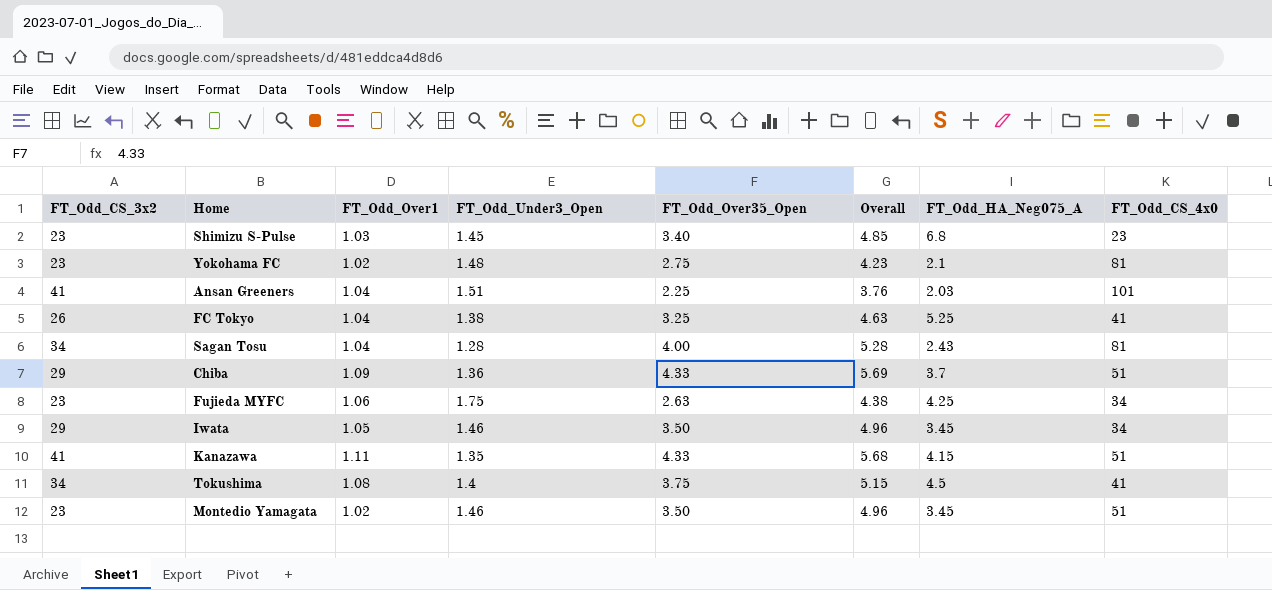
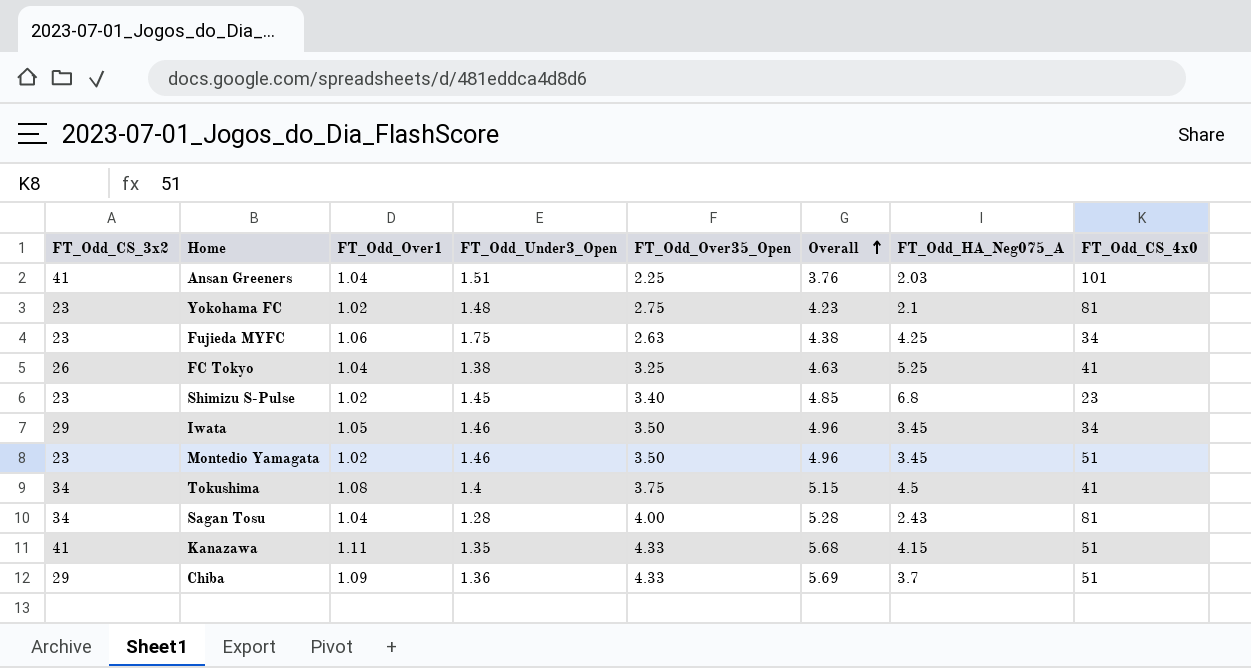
row order: none -> Overall ascending
Shimizu S-Pulse | FT_Odd_Over1: 1.03 -> 1.02

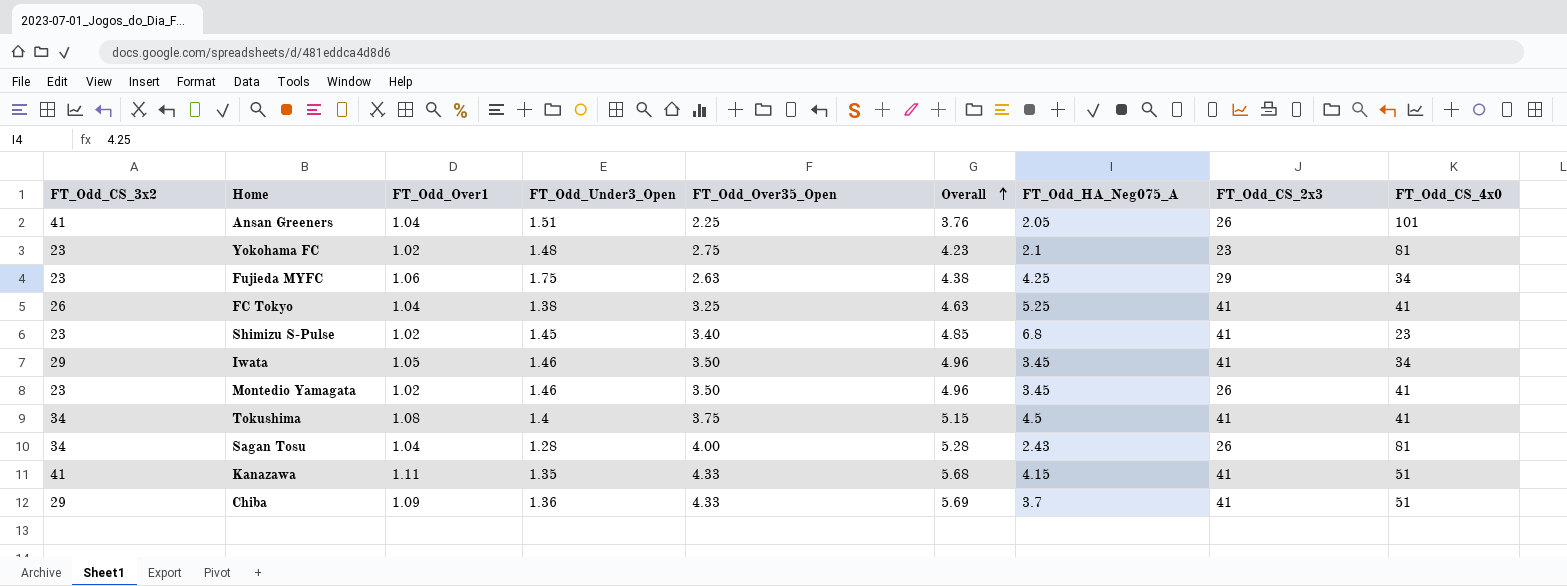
column FT_Odd_CS_2x3 | position: none -> 8
Ansan Greeners | FT_Odd_HA_Neg075_A: 2.03 -> 2.05
Montedio Yamagata | FT_Odd_CS_4x0: 51 -> 41

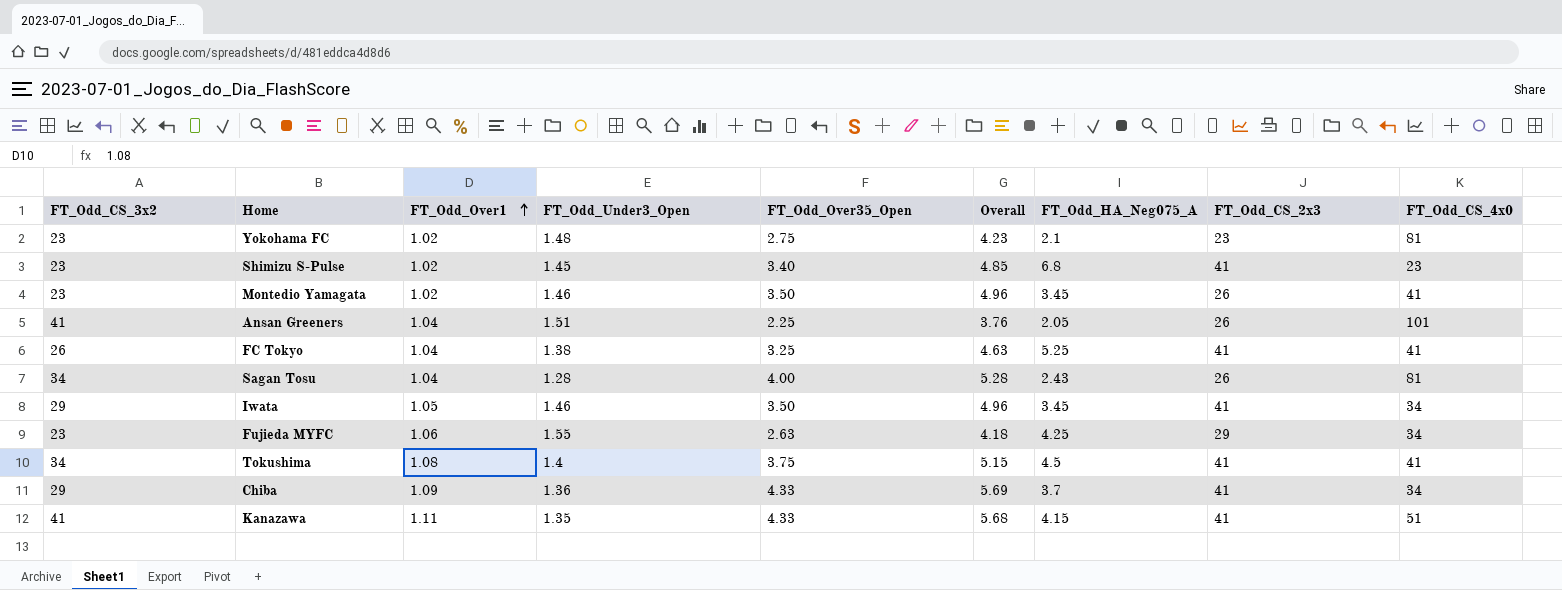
row order: Overall ascending -> FT_Odd_Over1 ascending
Fujieda MYFC | FT_Odd_Under3_Open: 1.75 -> 1.55
Fujieda MYFC | Overall: 4.38 -> 4.18
Chiba | FT_Odd_CS_4x0: 51 -> 34

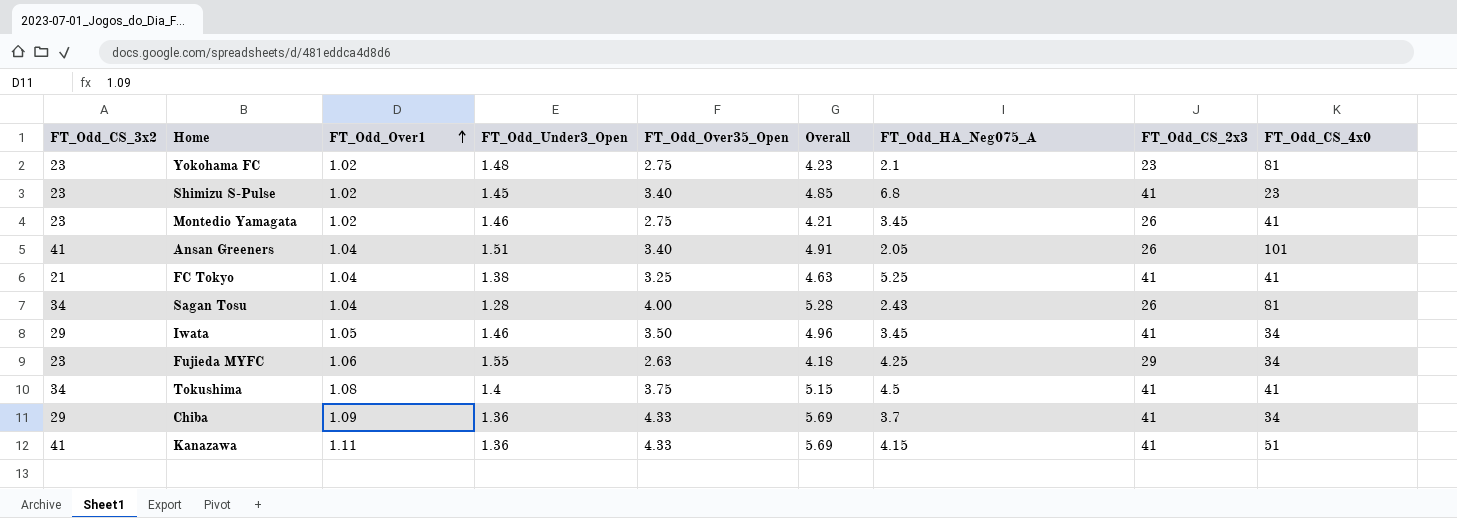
Montedio Yamagata | FT_Odd_Over35_Open: 3.50 -> 2.75
Montedio Yamagata | Overall: 4.96 -> 4.21
Ansan Greeners | FT_Odd_Over35_Open: 2.25 -> 3.40
Ansan Greeners | Overall: 3.76 -> 4.91
FC Tokyo | FT_Odd_CS_3x2: 26 -> 21
Kanazawa | FT_Odd_Under3_Open: 1.35 -> 1.36
Kanazawa | Overall: 5.68 -> 5.69

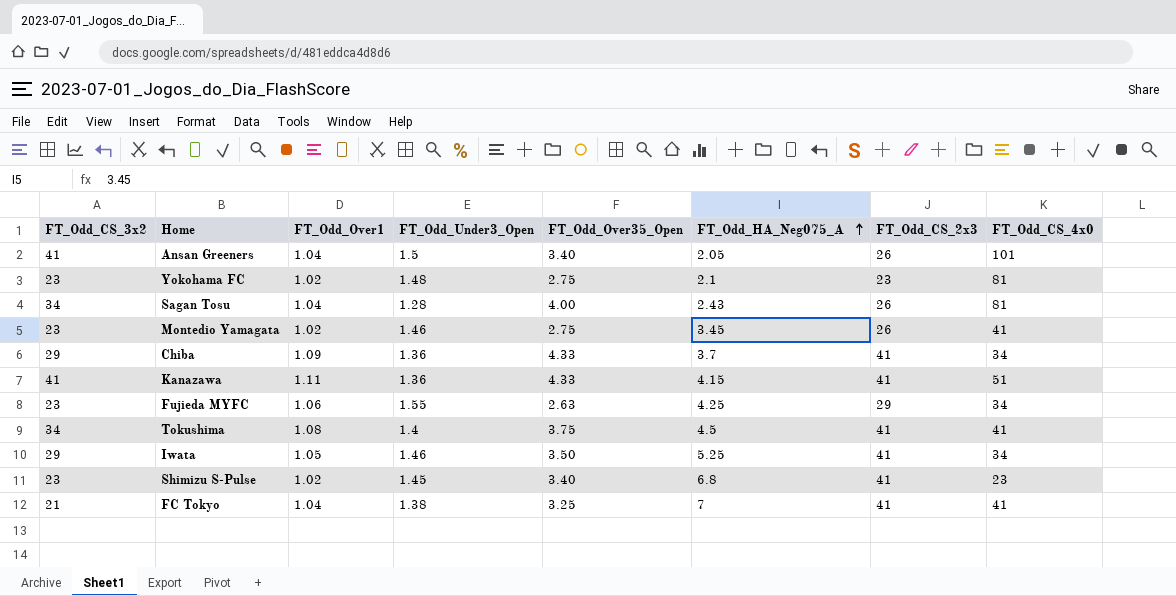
row order: FT_Odd_Over1 ascending -> FT_Odd_HA_Neg075_A ascending
column Overall | formula: [FT_Odd_Under3_Open] + [FT_Odd_Over35_Open] -> none
Ansan Greeners | FT_Odd_Under3_Open: 1.51 -> 1.5
Iwata | FT_Odd_HA_Neg075_A: 3.45 -> 5.25
FC Tokyo | FT_Odd_HA_Neg075_A: 5.25 -> 7

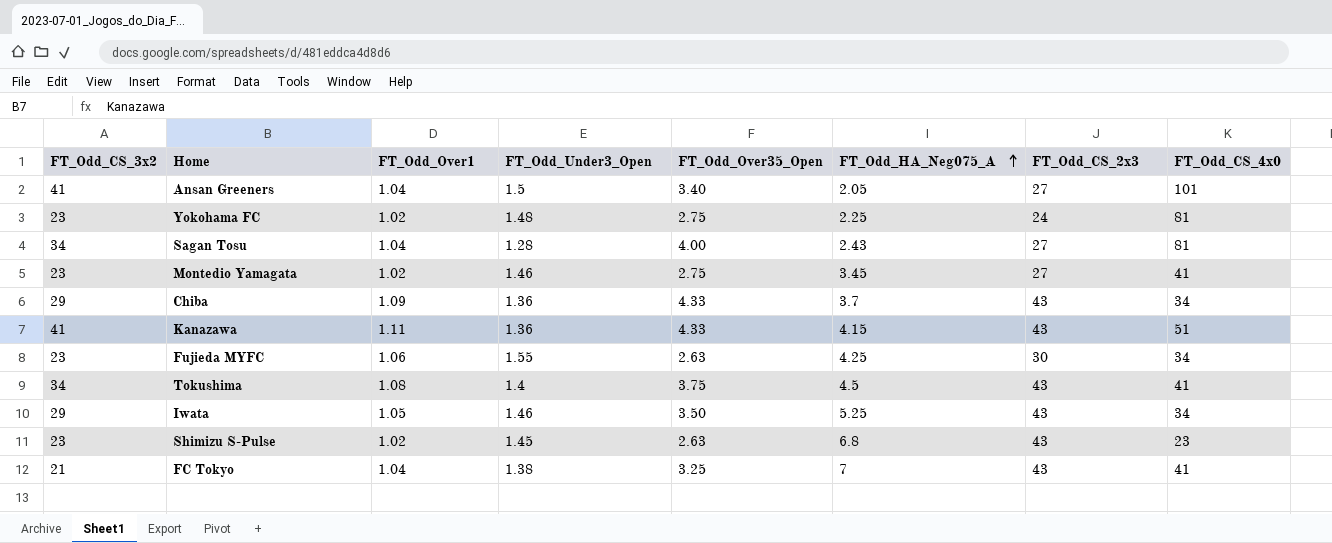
Ansan Greeners | FT_Odd_CS_2x3: 26 -> 27
Yokohama FC | FT_Odd_HA_Neg075_A: 2.1 -> 2.25
Yokohama FC | FT_Odd_CS_2x3: 23 -> 24
Sagan Tosu | FT_Odd_CS_2x3: 26 -> 27
Montedio Yamagata | FT_Odd_CS_2x3: 26 -> 27
Chiba | FT_Odd_CS_2x3: 41 -> 43
Kanazawa | FT_Odd_CS_2x3: 41 -> 43
Fujieda MYFC | FT_Odd_CS_2x3: 29 -> 30
Tokushima | FT_Odd_CS_2x3: 41 -> 43
Iwata | FT_Odd_CS_2x3: 41 -> 43
Shimizu S-Pulse | FT_Odd_Over35_Open: 3.40 -> 2.63
Shimizu S-Pulse | FT_Odd_CS_2x3: 41 -> 43
FC Tokyo | FT_Odd_CS_2x3: 41 -> 43

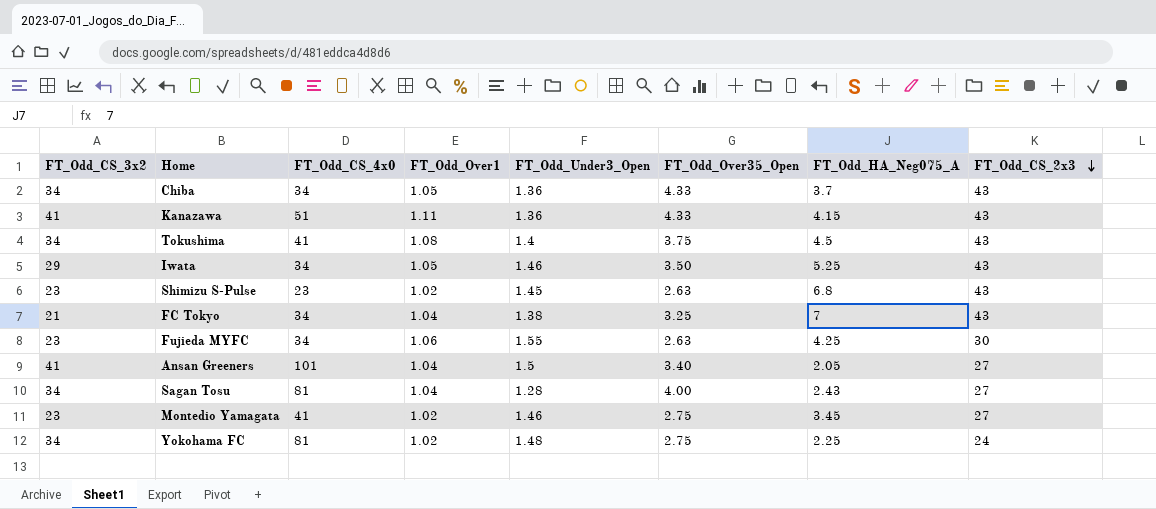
row order: FT_Odd_HA_Neg075_A ascending -> FT_Odd_CS_2x3 descending
column FT_Odd_CS_4x0 | position: 8 -> 3
Chiba | FT_Odd_CS_3x2: 29 -> 34
Chiba | FT_Odd_Over1: 1.09 -> 1.05
FC Tokyo | FT_Odd_CS_4x0: 41 -> 34
Yokohama FC | FT_Odd_CS_3x2: 23 -> 34

